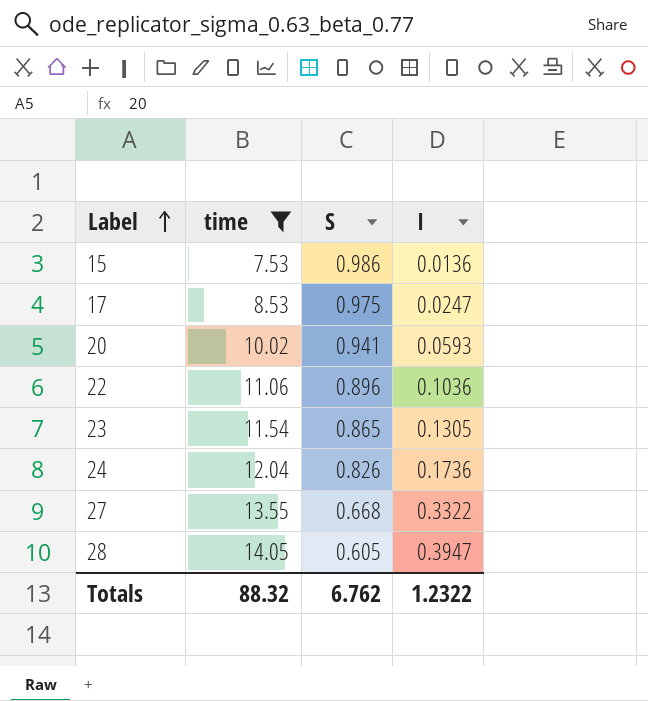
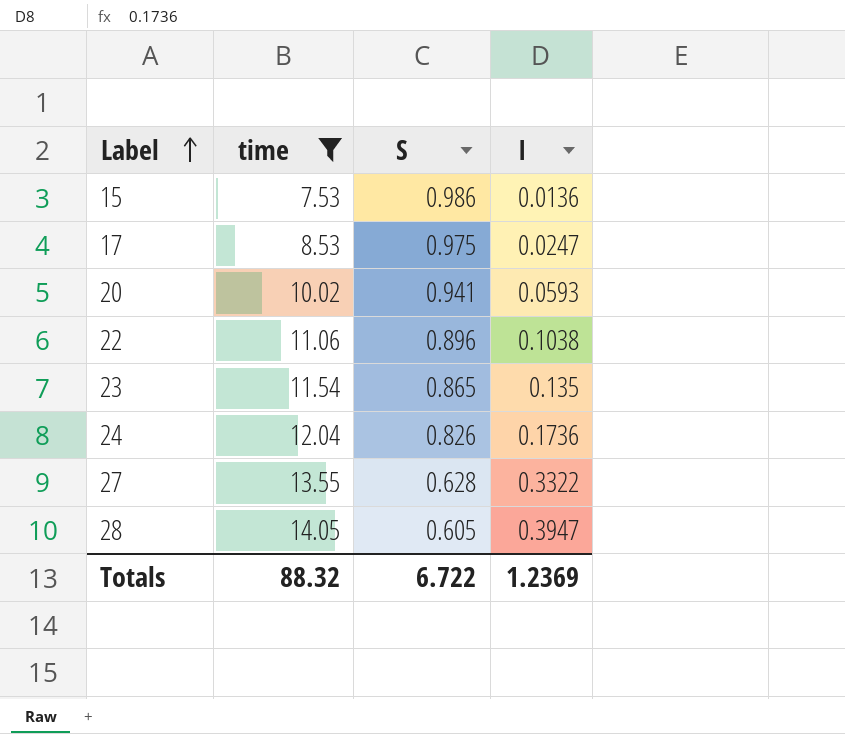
22 | I: 0.1036 -> 0.1038
23 | I: 0.1305 -> 0.135
27 | S: 0.668 -> 0.628
Totals | S: 6.762 -> 6.722
Totals | I: 1.2322 -> 1.2369

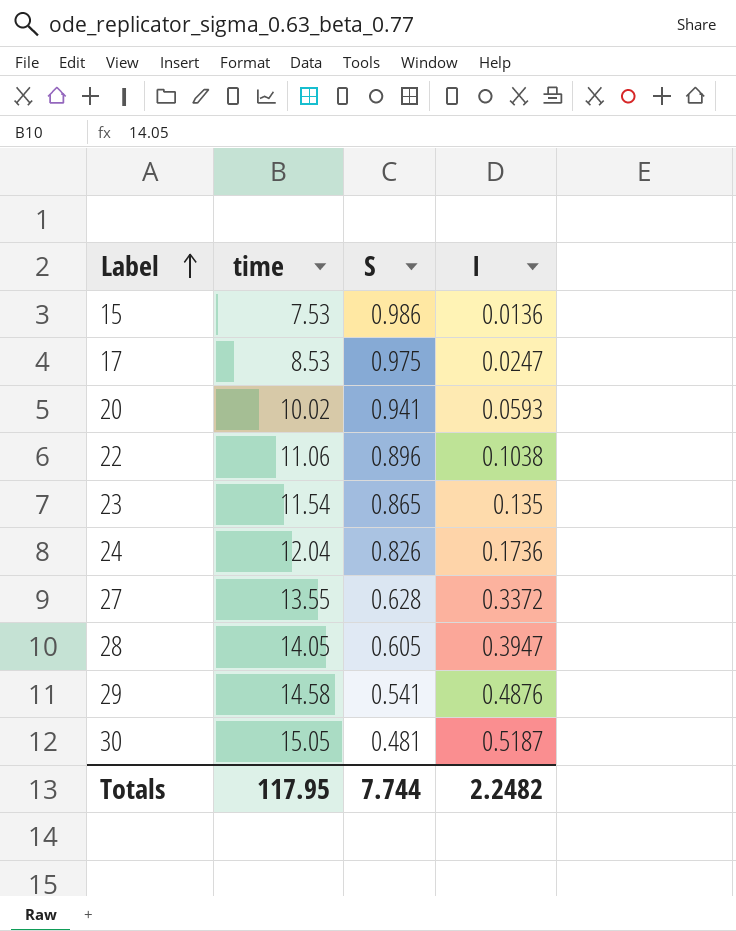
filter: time <= 14.05 -> none
27 | I: 0.3322 -> 0.3372
Totals | time: 88.32 -> 117.95
Totals | S: 6.722 -> 7.744
Totals | I: 1.2369 -> 2.2482

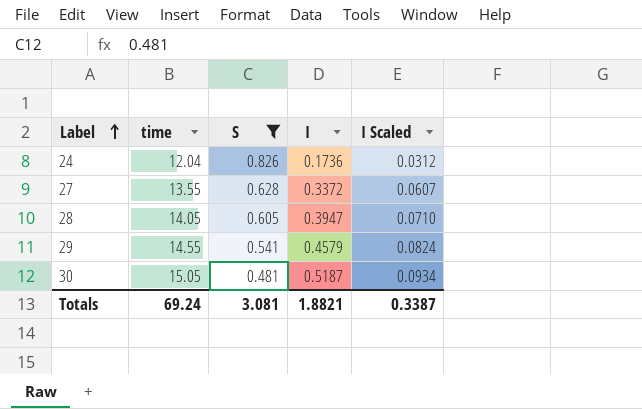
filter: none -> S <= 0.826
column I Scaled | formula: none -> [I] * 0.18
29 | time: 14.58 -> 14.55
29 | I: 0.4876 -> 0.4579
Totals | time: 117.95 -> 69.24
Totals | S: 7.744 -> 3.081
Totals | I: 2.2482 -> 1.8821

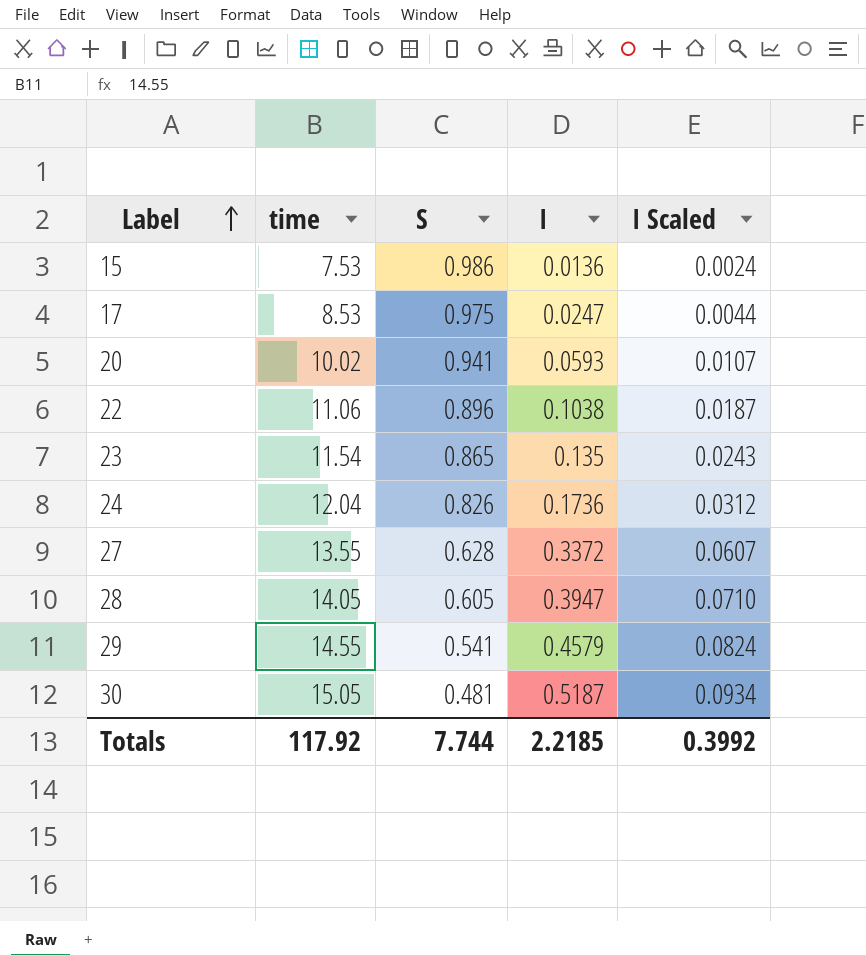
filter: S <= 0.826 -> none
Totals | time: 69.24 -> 117.92
Totals | S: 3.081 -> 7.744
Totals | I: 1.8821 -> 2.2185
Totals | I Scaled: 0.3387 -> 0.3992

